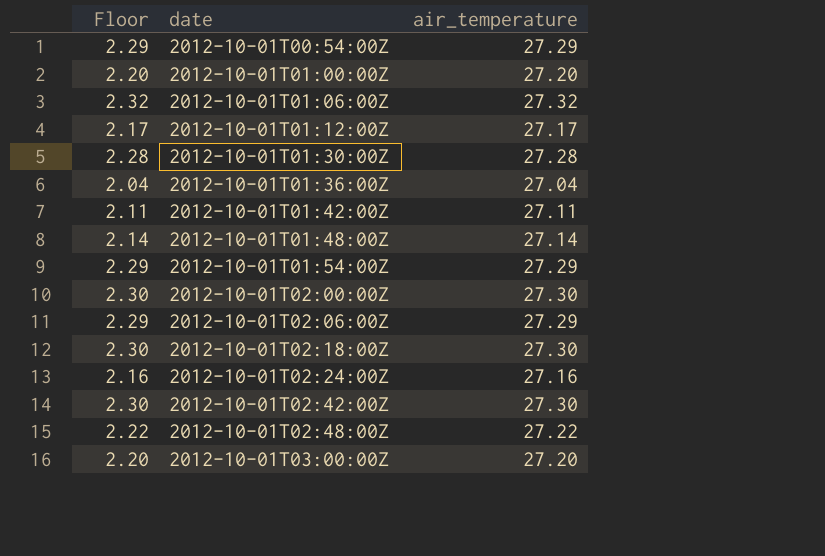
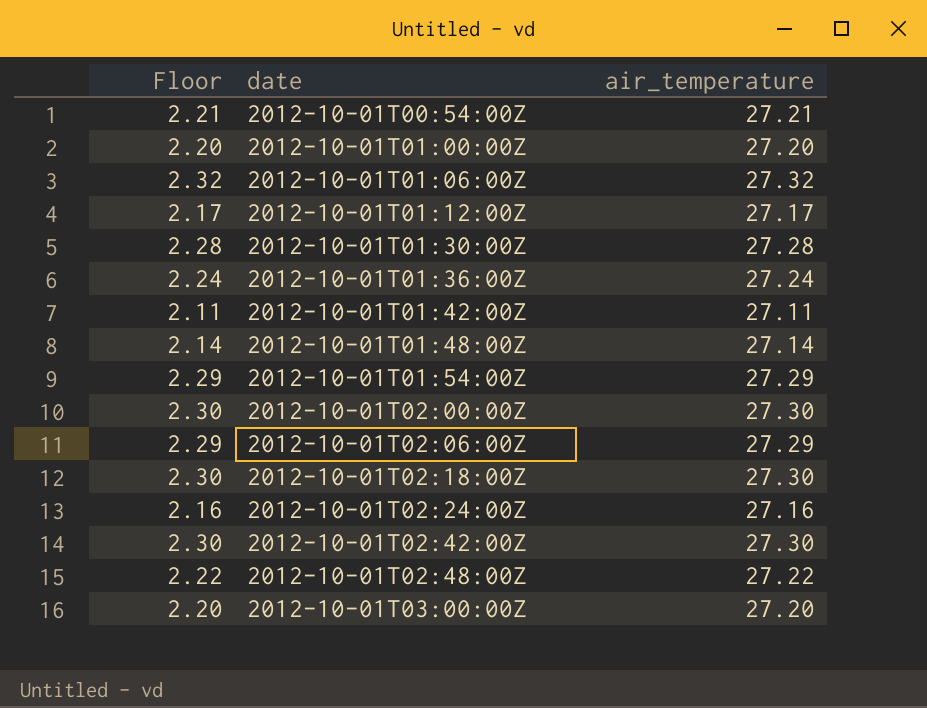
2012-10-01T00:54:00Z | Floor: 2.29 -> 2.21
2012-10-01T00:54:00Z | air_temperature: 27.29 -> 27.21
2012-10-01T01:36:00Z | Floor: 2.04 -> 2.24
2012-10-01T01:36:00Z | air_temperature: 27.04 -> 27.24

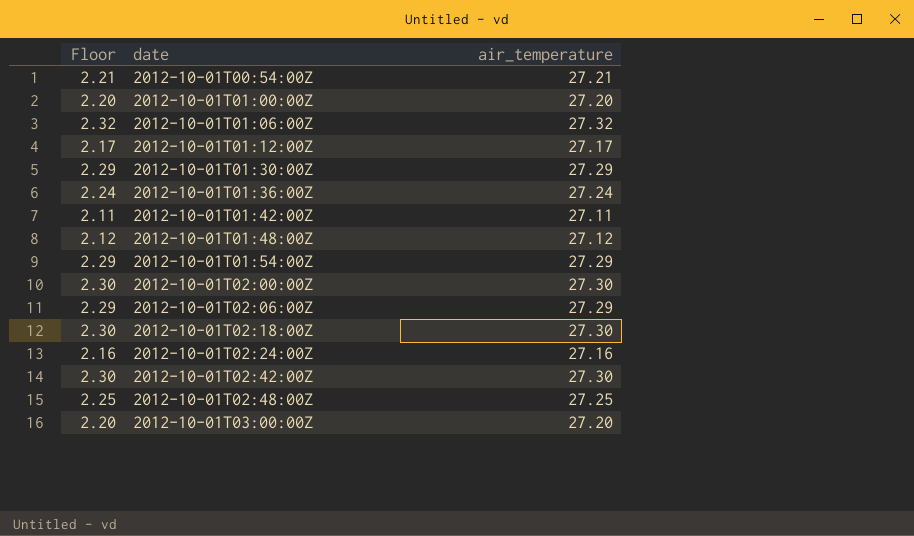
2012-10-01T01:30:00Z | Floor: 2.28 -> 2.29
2012-10-01T01:30:00Z | air_temperature: 27.28 -> 27.29
2012-10-01T01:48:00Z | Floor: 2.14 -> 2.12
2012-10-01T01:48:00Z | air_temperature: 27.14 -> 27.12
2012-10-01T02:48:00Z | Floor: 2.22 -> 2.25
2012-10-01T02:48:00Z | air_temperature: 27.22 -> 27.25

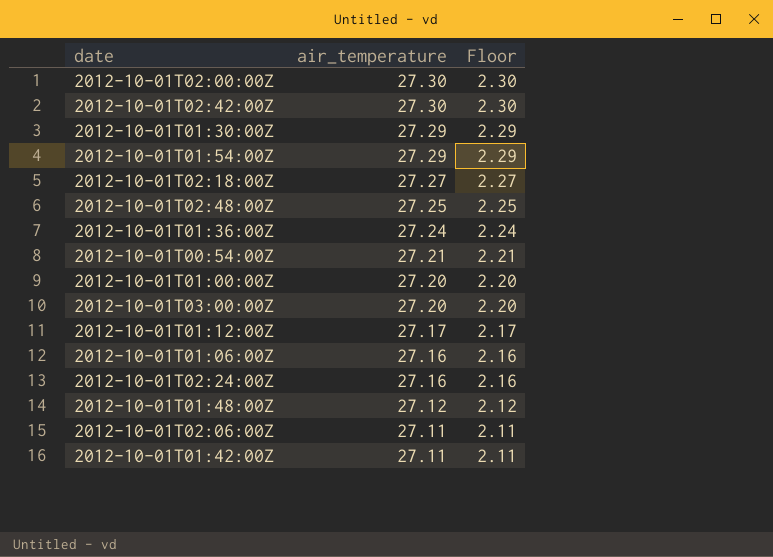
row order: date ascending -> air_temperature descending
column Floor | position: 1 -> 3
2012-10-01T02:18:00Z | air_temperature: 27.30 -> 27.27
2012-10-01T02:18:00Z | Floor: 2.30 -> 2.27
2012-10-01T01:06:00Z | air_temperature: 27.32 -> 27.16
2012-10-01T01:06:00Z | Floor: 2.32 -> 2.16
2012-10-01T02:06:00Z | air_temperature: 27.29 -> 27.11
2012-10-01T02:06:00Z | Floor: 2.29 -> 2.11

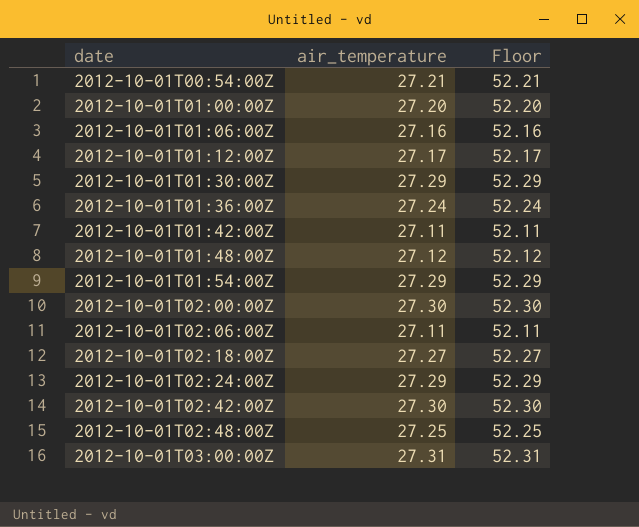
row order: air_temperature descending -> date ascending
column Floor | formula: [air_temperature] - 25 -> [air_temperature] + 25
2012-10-01T02:24:00Z | air_temperature: 27.16 -> 27.29
2012-10-01T03:00:00Z | air_temperature: 27.20 -> 27.31

